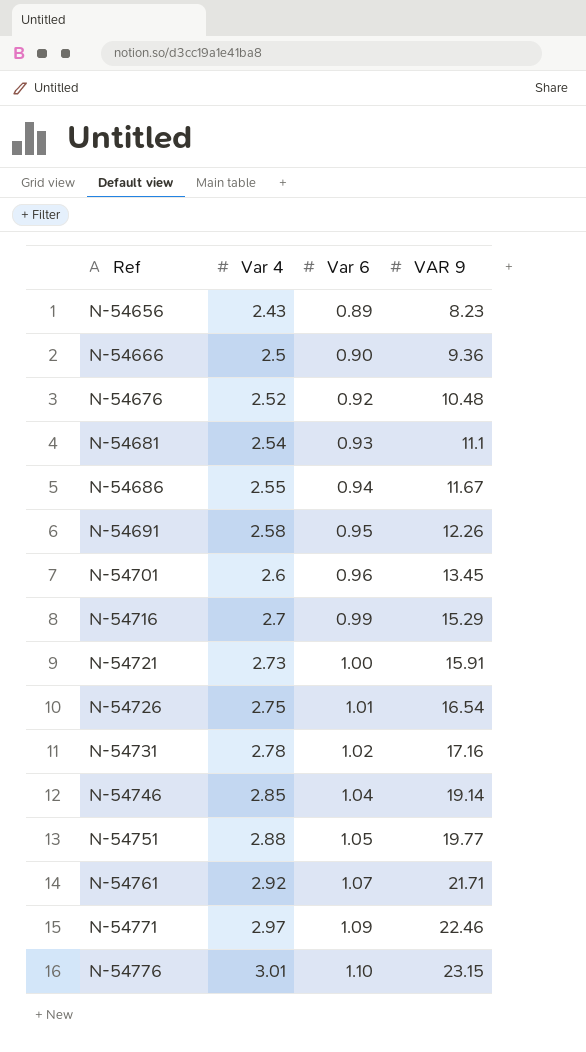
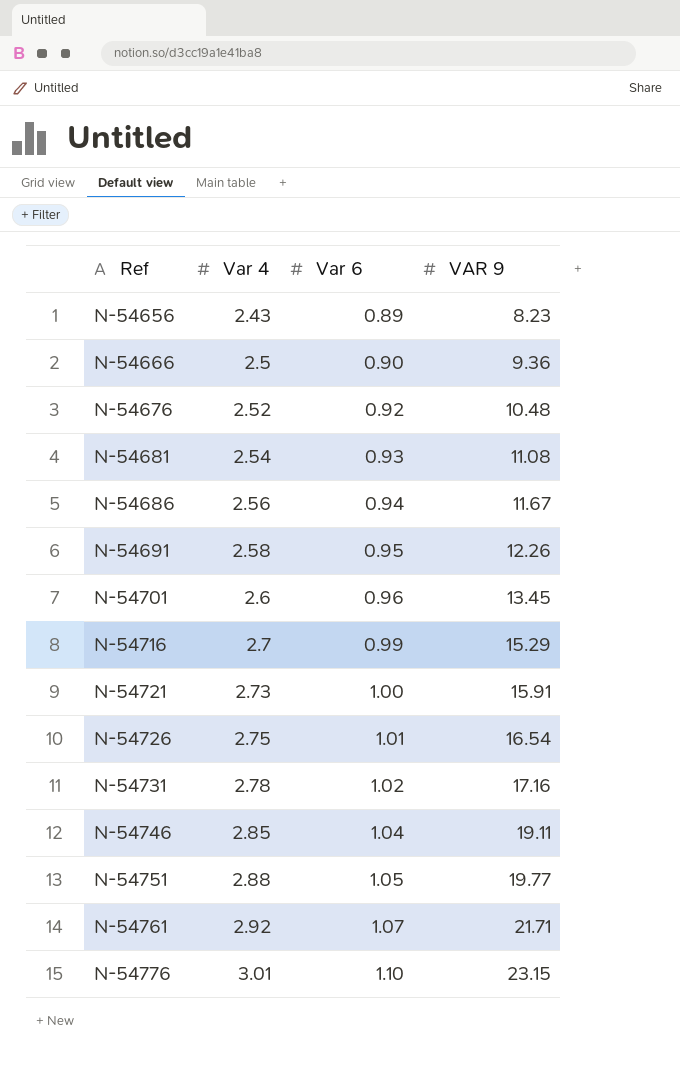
row N-54771: 2.97 | 1.09 | 22.46 -> none
N-54681 | VAR 9: 11.1 -> 11.08
N-54686 | Var 4: 2.55 -> 2.56
N-54746 | VAR 9: 19.14 -> 19.11

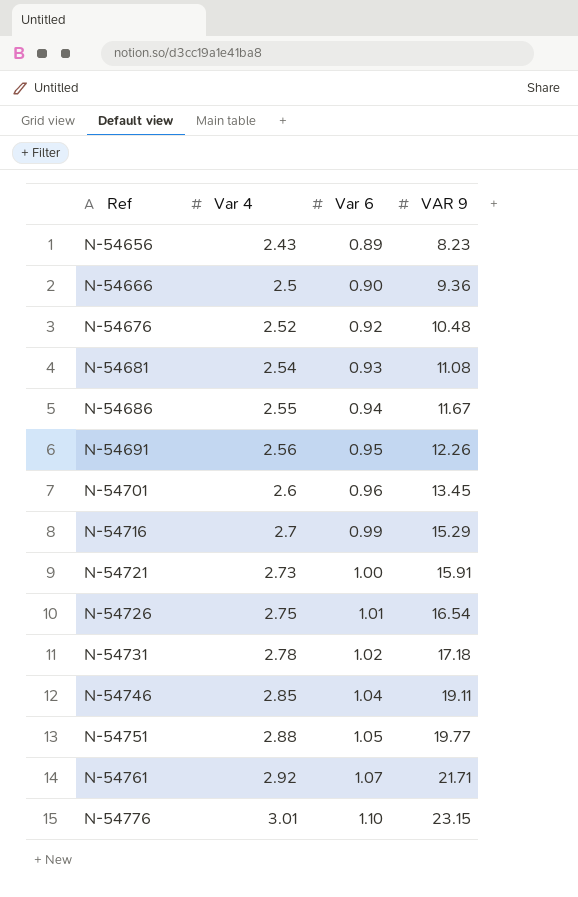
N-54686 | Var 4: 2.56 -> 2.55
N-54691 | Var 4: 2.58 -> 2.56
N-54731 | VAR 9: 17.16 -> 17.18

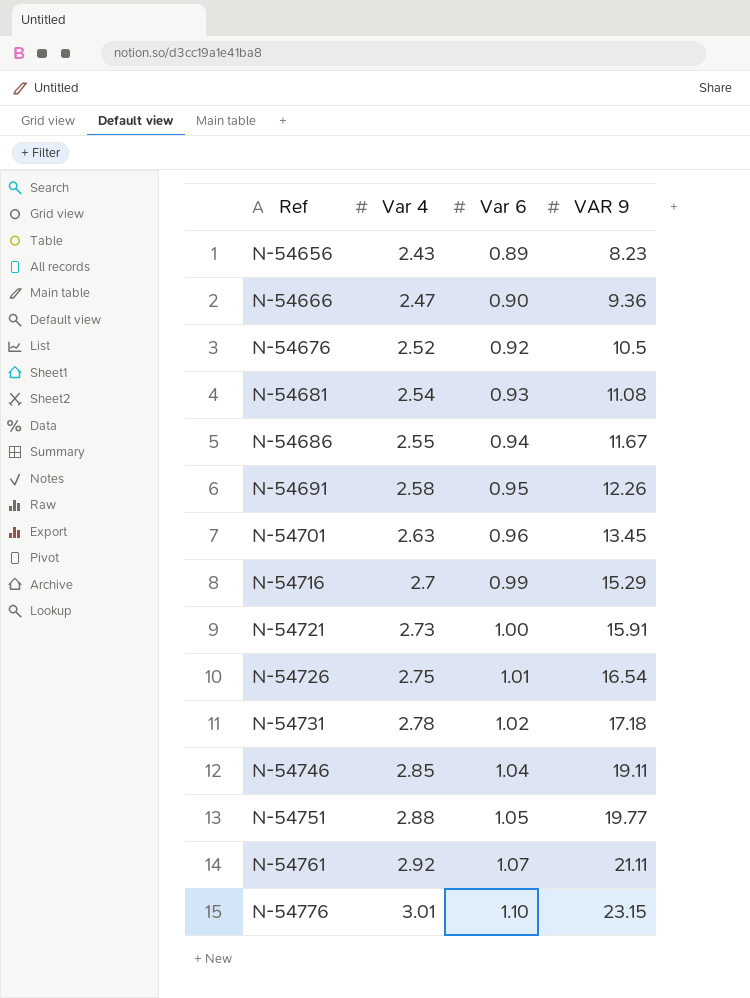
N-54666 | Var 4: 2.5 -> 2.47
N-54676 | VAR 9: 10.48 -> 10.5
N-54691 | Var 4: 2.56 -> 2.58
N-54701 | Var 4: 2.6 -> 2.63
N-54761 | VAR 9: 21.71 -> 21.11

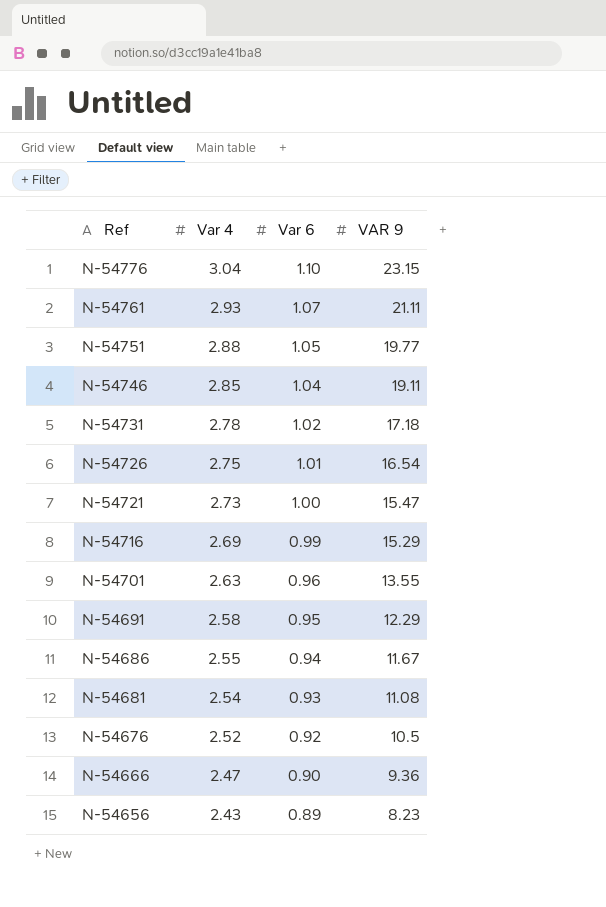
row order: Ref ascending -> Ref descending
N-54776 | Var 4: 3.01 -> 3.04
N-54761 | Var 4: 2.92 -> 2.93
N-54721 | VAR 9: 15.91 -> 15.47
N-54716 | Var 4: 2.7 -> 2.69
N-54701 | VAR 9: 13.45 -> 13.55
N-54691 | VAR 9: 12.26 -> 12.29

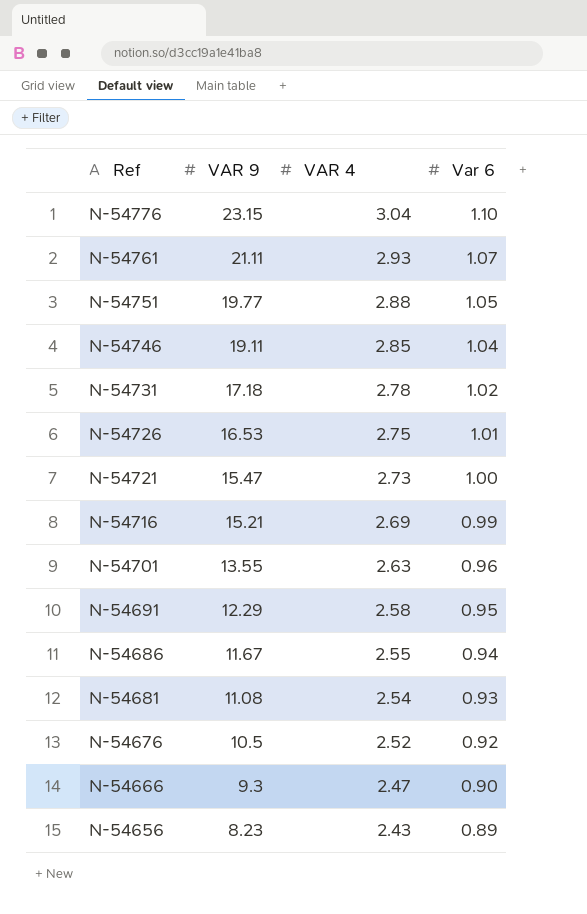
column VAR 9 | position: 4 -> 2
column name: Var 4 -> VAR 4
N-54726 | VAR 9: 16.54 -> 16.53
N-54716 | VAR 9: 15.29 -> 15.21
N-54666 | VAR 9: 9.36 -> 9.3

